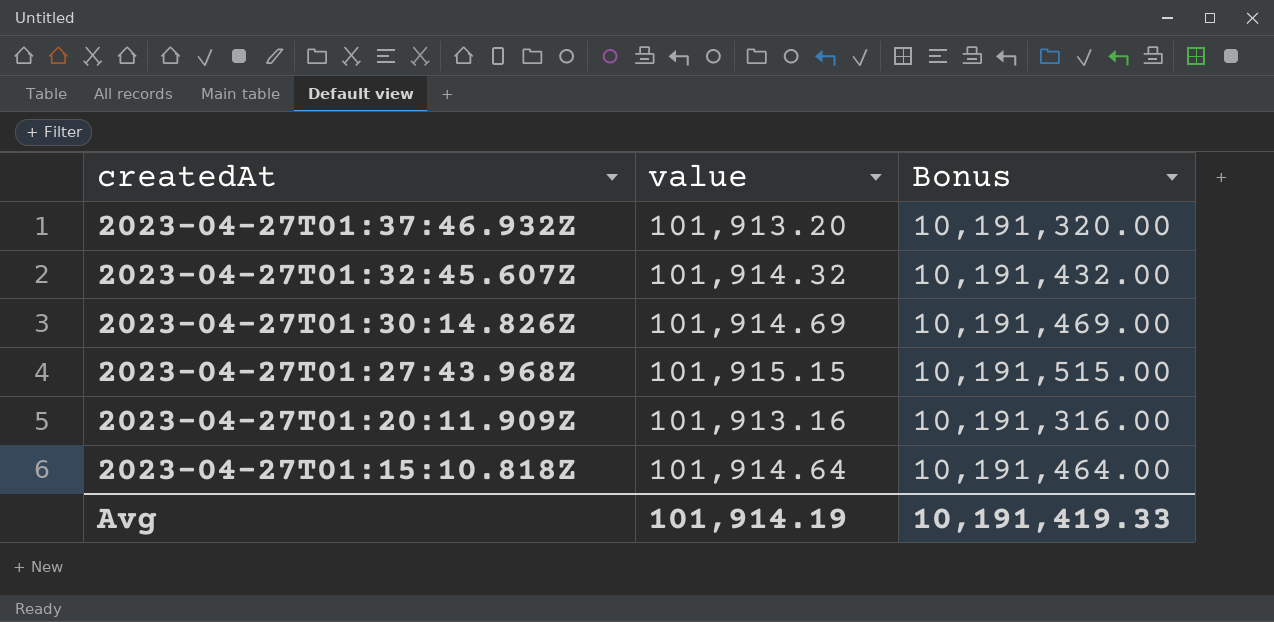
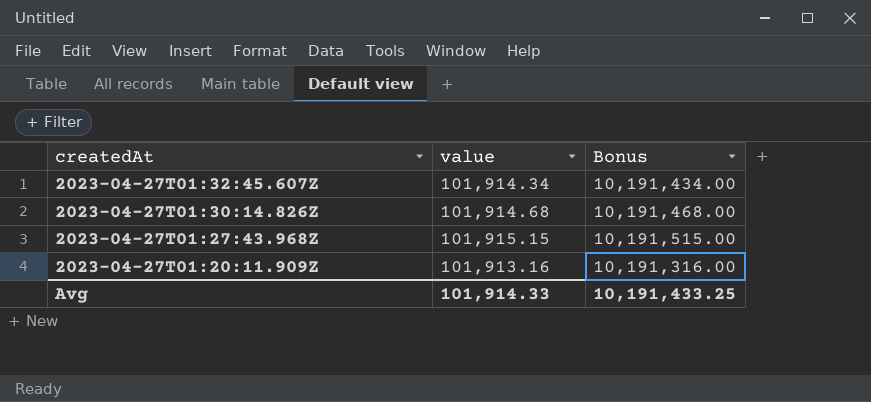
row 2023-04-27T01:37:46.932Z: 101,913.20 | 10,191,320.00 -> none
row 2023-04-27T01:15:10.818Z: 101,914.64 | 10,191,464.00 -> none
2023-04-27T01:32:45.607Z | value: 101,914.32 -> 101,914.34
2023-04-27T01:32:45.607Z | Bonus: 10,191,432.00 -> 10,191,434.00
2023-04-27T01:30:14.826Z | value: 101,914.69 -> 101,914.68
2023-04-27T01:30:14.826Z | Bonus: 10,191,469.00 -> 10,191,468.00
Avg | value: 101,914.19 -> 101,914.33
Avg | Bonus: 10,191,419.33 -> 10,191,433.25

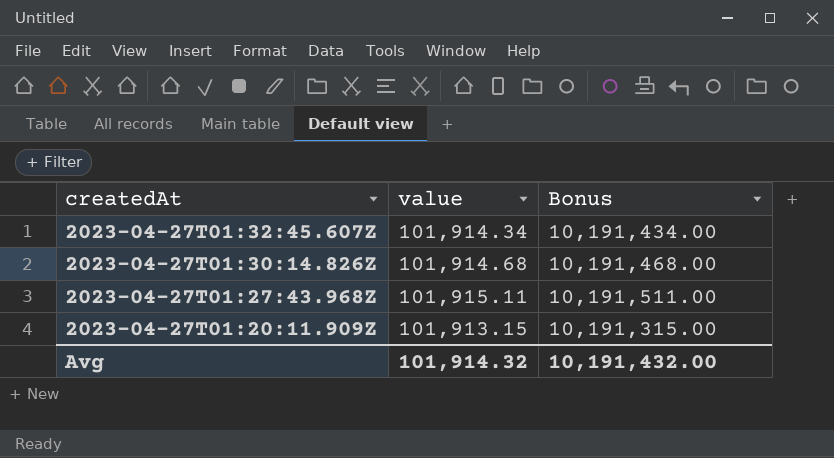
2023-04-27T01:27:43.968Z | value: 101,915.15 -> 101,915.11
2023-04-27T01:27:43.968Z | Bonus: 10,191,515.00 -> 10,191,511.00
2023-04-27T01:20:11.909Z | value: 101,913.16 -> 101,913.15
2023-04-27T01:20:11.909Z | Bonus: 10,191,316.00 -> 10,191,315.00
Avg | value: 101,914.33 -> 101,914.32
Avg | Bonus: 10,191,433.25 -> 10,191,432.00

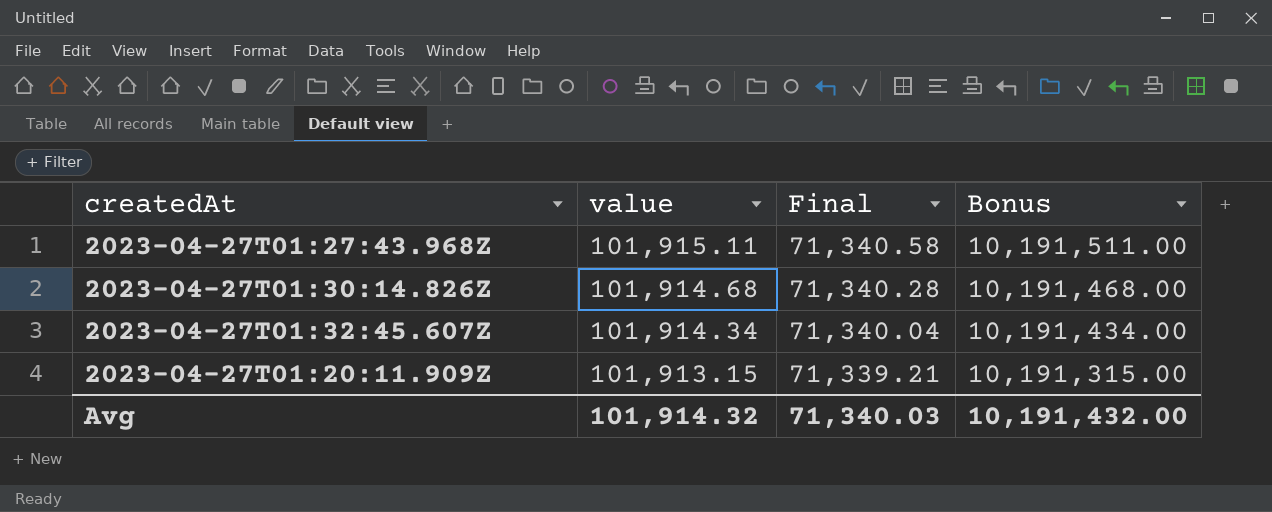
row order: createdAt descending -> value descending
column Final | formula: none -> [value] * 0.7

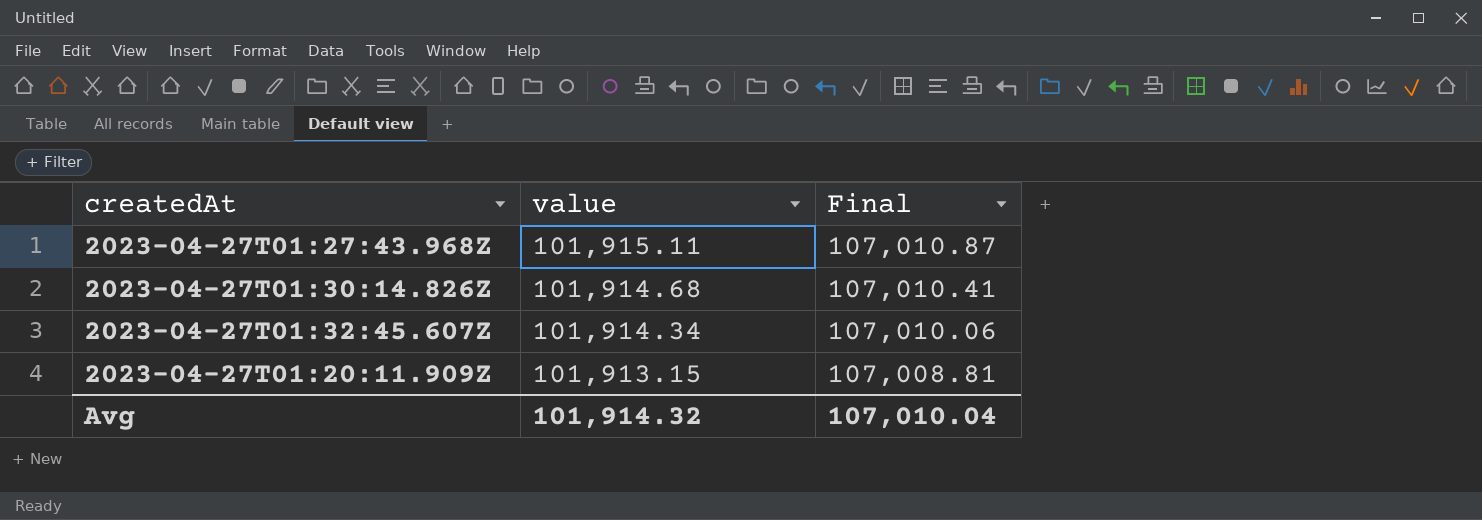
column Bonus | formula: [value] * 100 -> none
column Final | formula: [value] * 0.7 -> [value] * 1.05
Avg | Final: 71,340.03 -> 107,010.04

